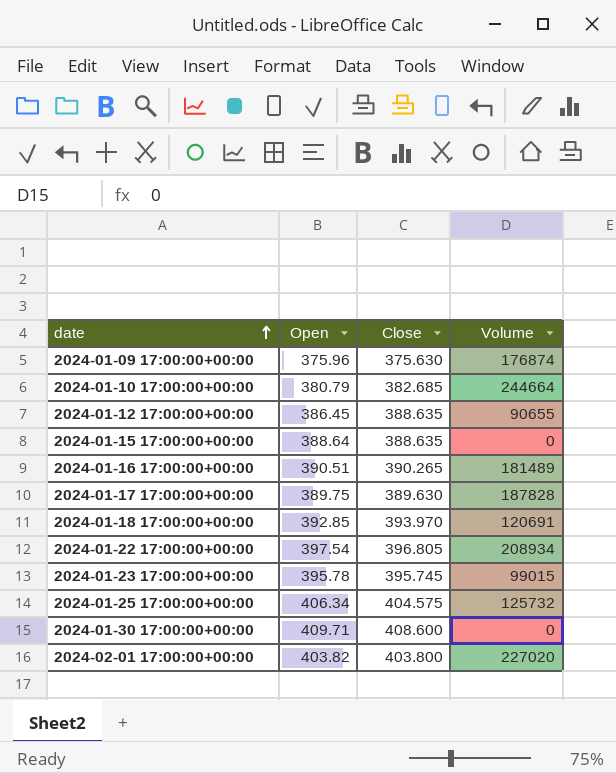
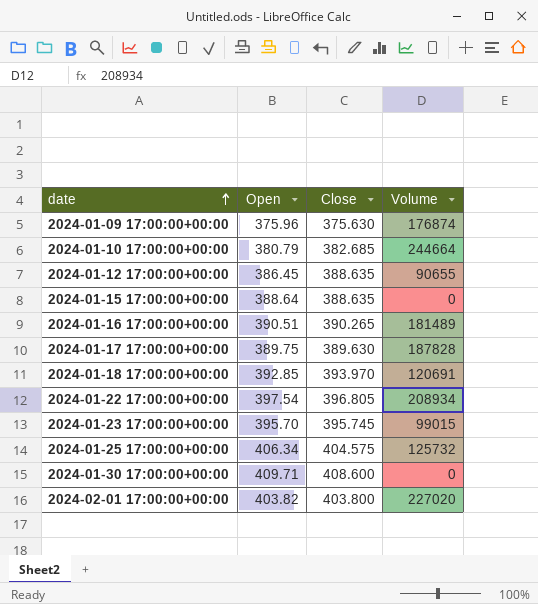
2024-01-23 17:00:00+00:00 | Open: 395.78 -> 395.70

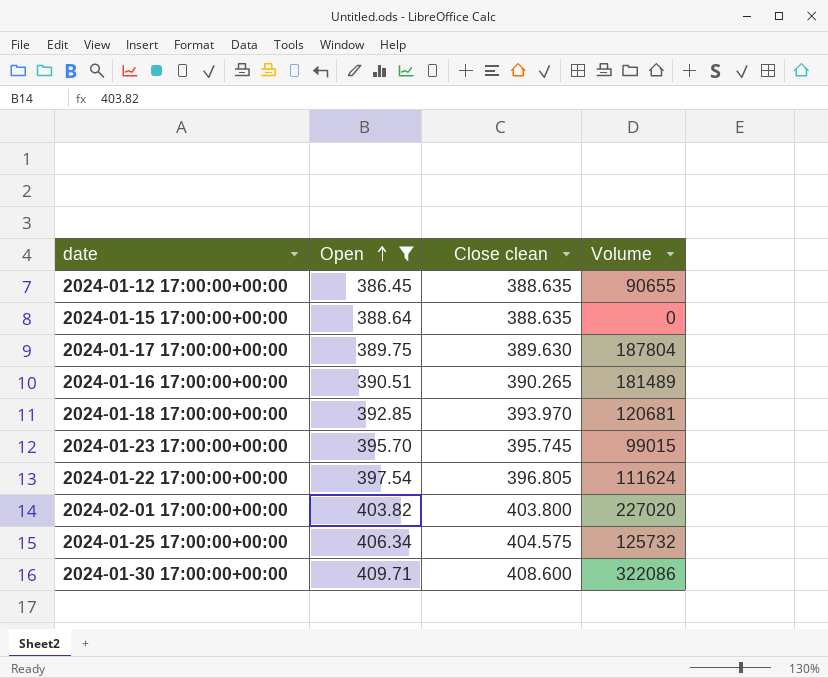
filter: none -> Open >= 386.45
row order: date ascending -> Open ascending
column name: Close -> Close clean
2024-01-17 17:00:00+00:00 | Volume: 187828 -> 187804
2024-01-18 17:00:00+00:00 | Volume: 120691 -> 120681
2024-01-22 17:00:00+00:00 | Volume: 208934 -> 111624
2024-01-30 17:00:00+00:00 | Volume: 0 -> 322086

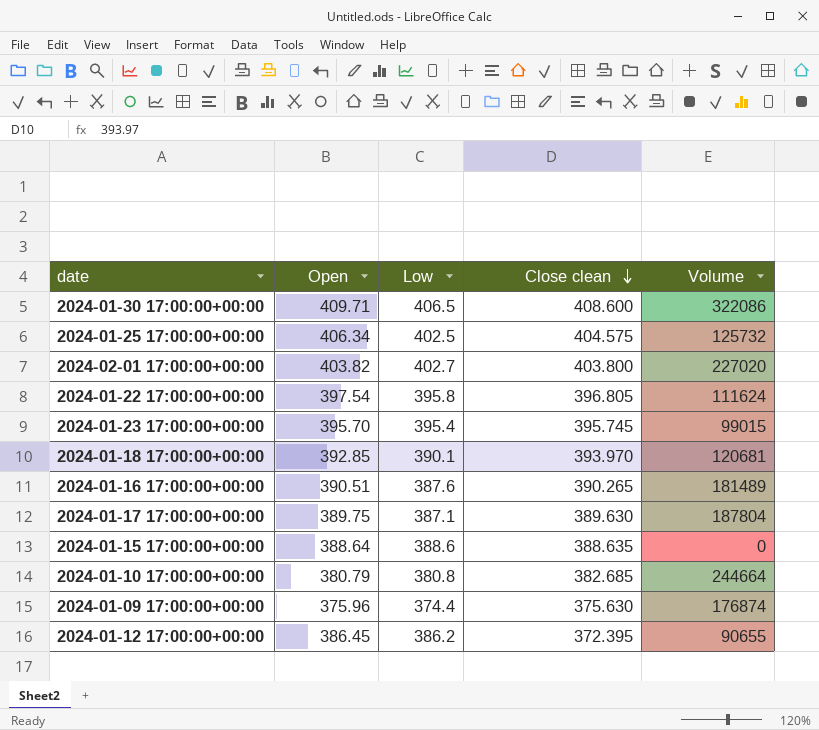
filter: Open >= 386.45 -> none
row order: Open ascending -> Close clean descending
column Low | position: none -> 3
2024-01-12 17:00:00+00:00 | Close clean: 388.635 -> 372.395

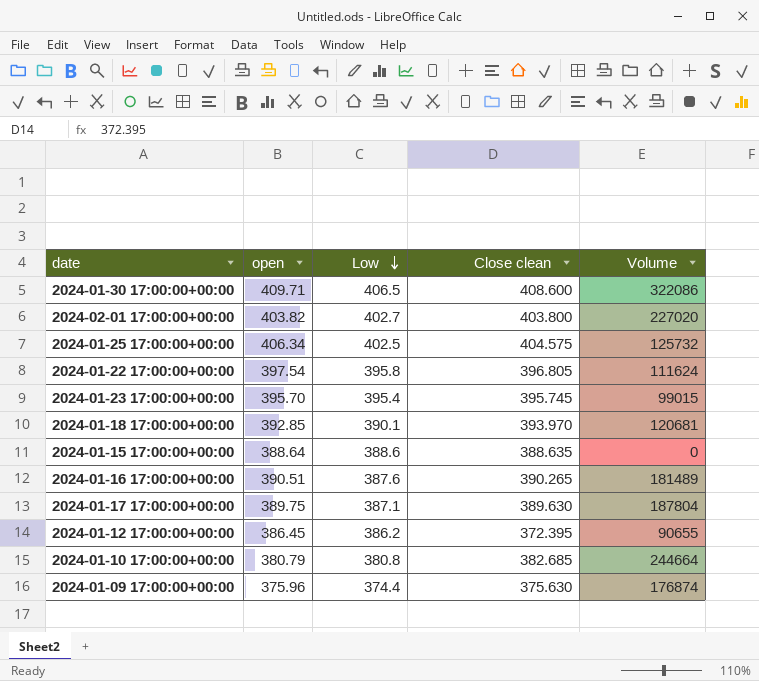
row order: Close clean descending -> Low descending
column name: Open -> open

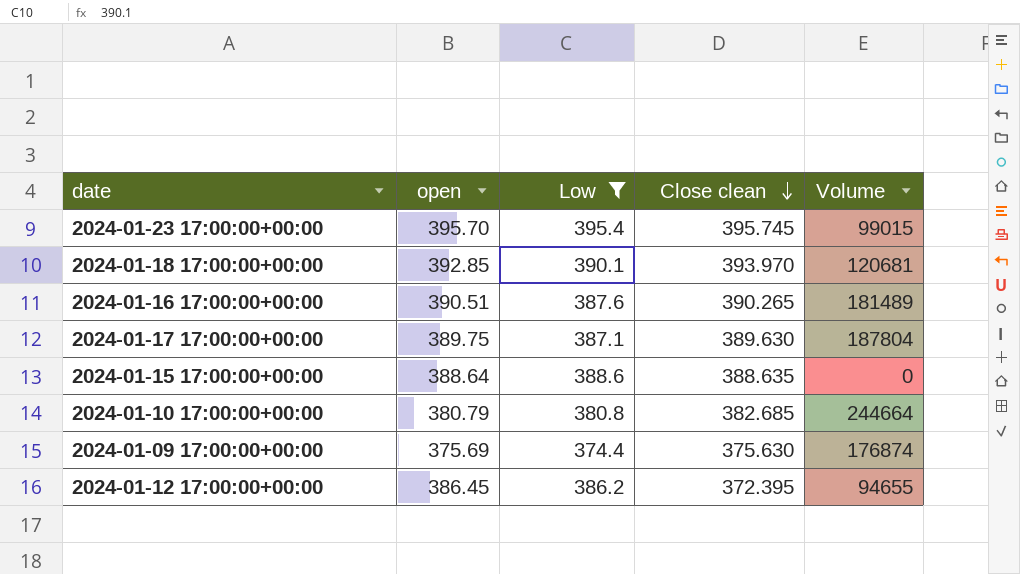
filter: none -> Low <= 395.4
row order: Low descending -> Close clean descending
2024-01-09 17:00:00+00:00 | open: 375.96 -> 375.69
2024-01-12 17:00:00+00:00 | Volume: 90655 -> 94655

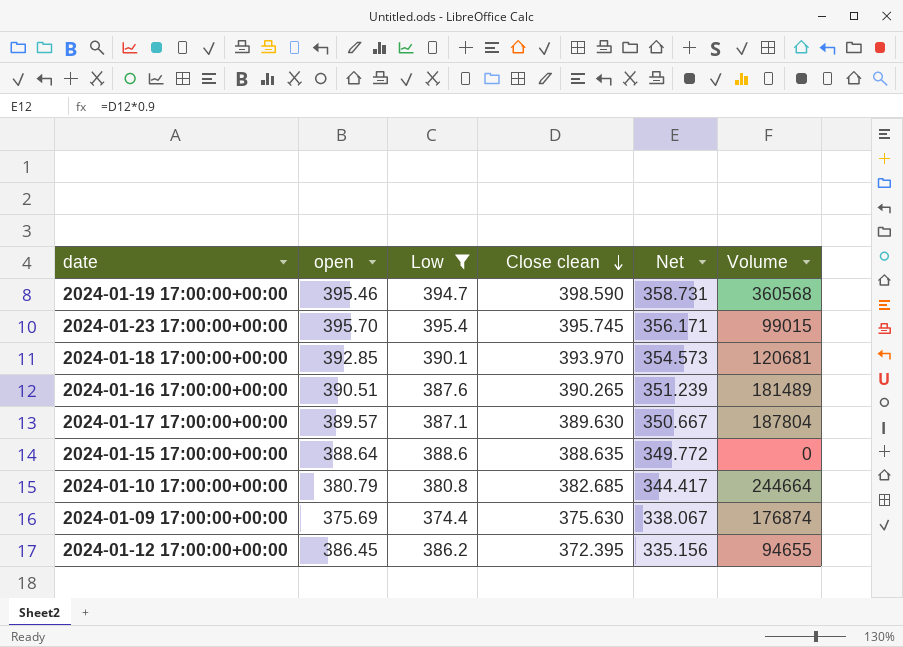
column Net | formula: none -> [Close clean] * 0.9
row 2024-01-19 17:00:00+00:00: none -> 395.46 | 394.7 | 398.590 | 358.731 | 360568
2024-01-17 17:00:00+00:00 | open: 389.75 -> 389.57

